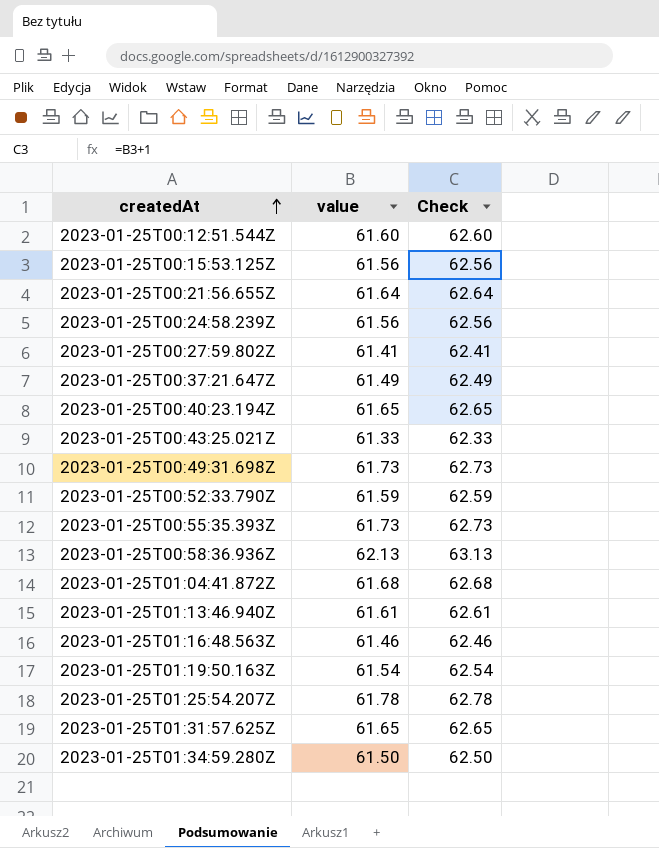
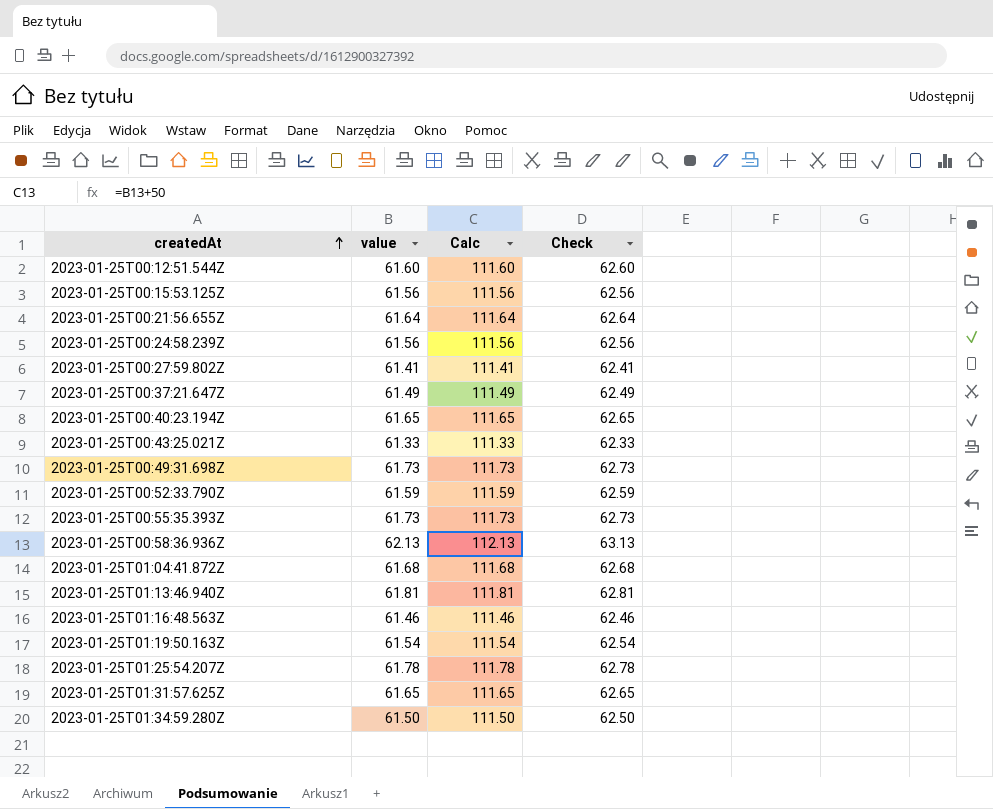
column Calc | formula: none -> [value] + 50
2023-01-25T01:13:46.940Z | value: 61.61 -> 61.81
2023-01-25T01:13:46.940Z | Check: 62.61 -> 62.81

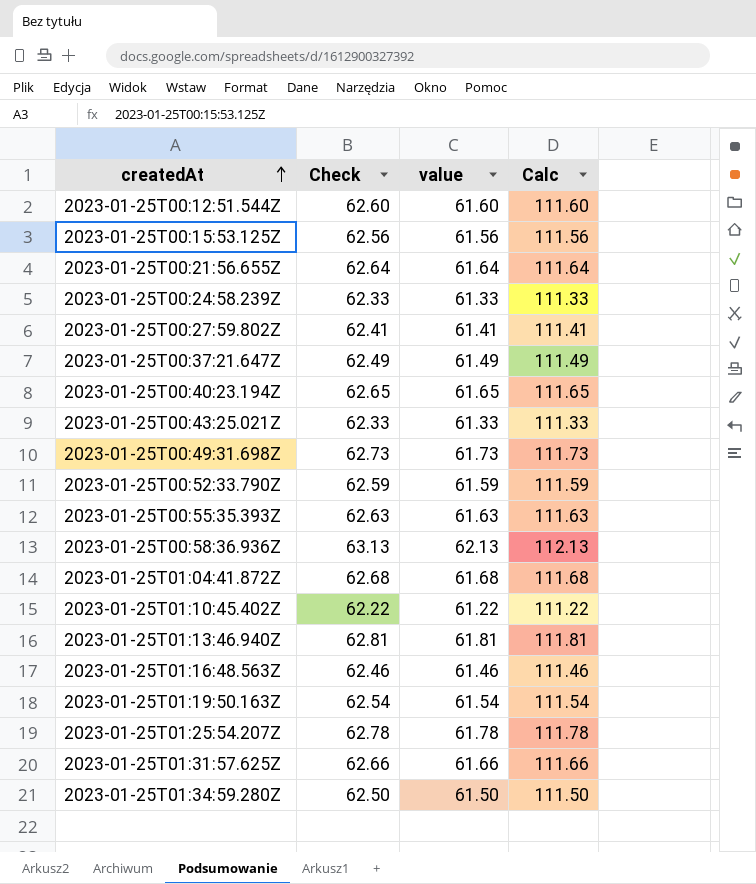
column Check | position: 4 -> 2
2023-01-25T00:24:58.239Z | Check: 62.56 -> 62.33
2023-01-25T00:24:58.239Z | value: 61.56 -> 61.33
2023-01-25T00:24:58.239Z | Calc: 111.56 -> 111.33
2023-01-25T00:55:35.393Z | Check: 62.73 -> 62.63
2023-01-25T00:55:35.393Z | value: 61.73 -> 61.63
2023-01-25T00:55:35.393Z | Calc: 111.73 -> 111.63
row 2023-01-25T01:10:45.402Z: none -> 62.22 | 61.22 | 111.22
2023-01-25T01:31:57.625Z | Check: 62.65 -> 62.66
2023-01-25T01:31:57.625Z | value: 61.65 -> 61.66
2023-01-25T01:31:57.625Z | Calc: 111.65 -> 111.66

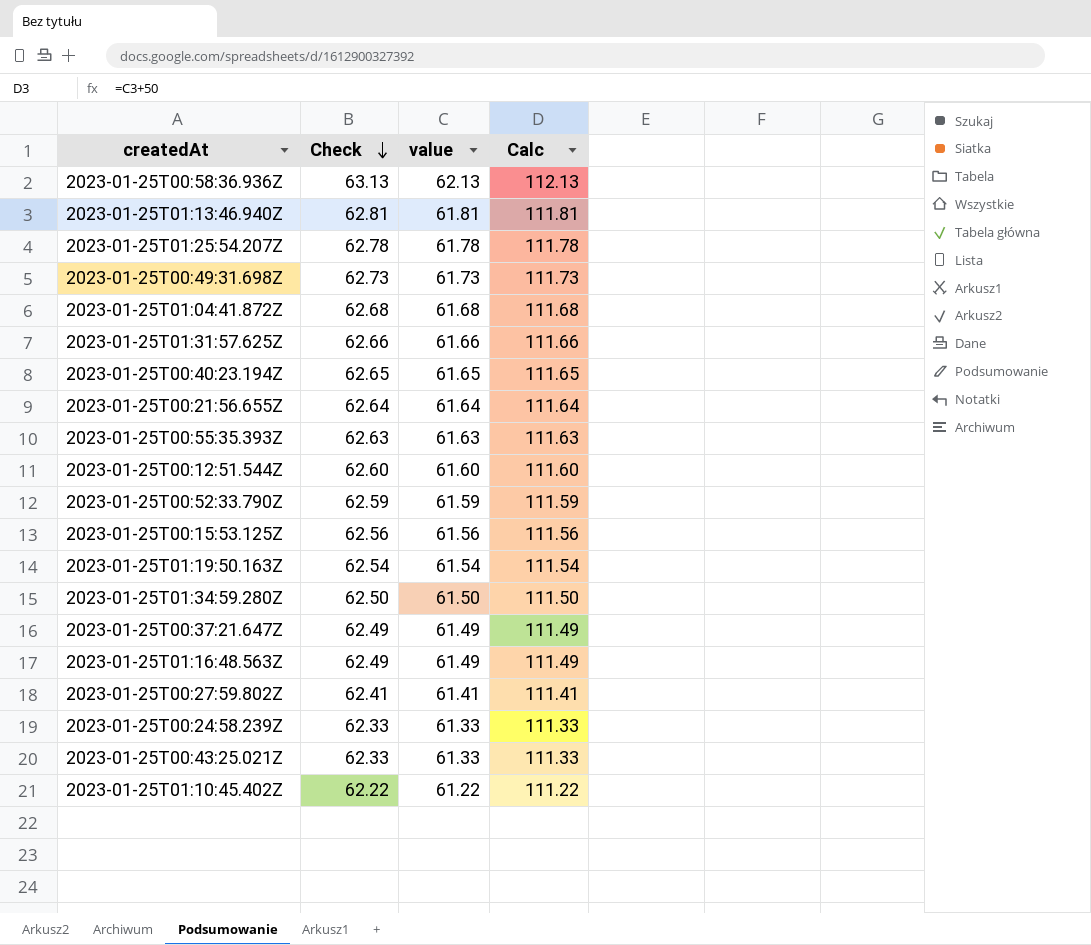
row order: createdAt ascending -> Check descending
2023-01-25T01:16:48.563Z | Check: 62.46 -> 62.49
2023-01-25T01:16:48.563Z | value: 61.46 -> 61.49
2023-01-25T01:16:48.563Z | Calc: 111.46 -> 111.49

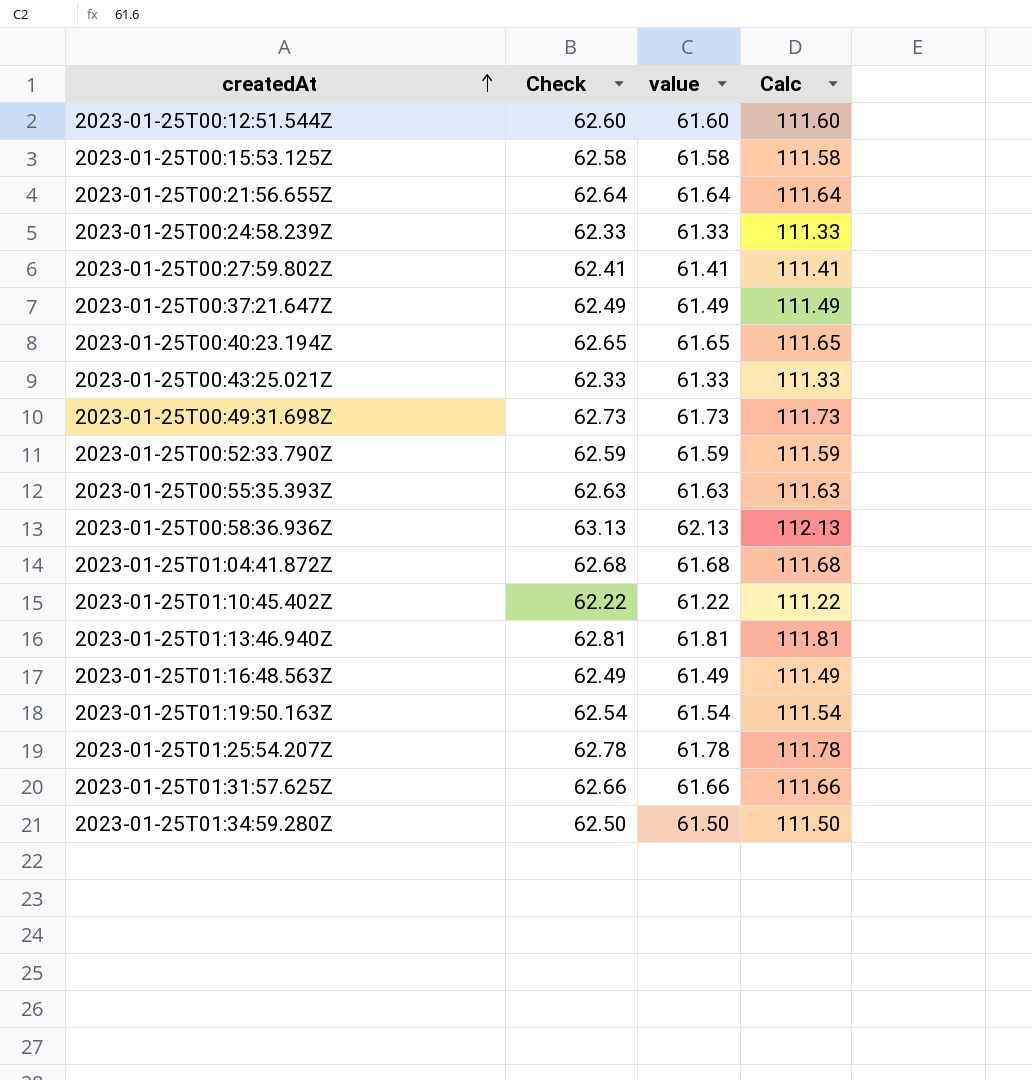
row order: Check descending -> createdAt ascending
2023-01-25T00:15:53.125Z | Check: 62.56 -> 62.58
2023-01-25T00:15:53.125Z | value: 61.56 -> 61.58
2023-01-25T00:15:53.125Z | Calc: 111.56 -> 111.58

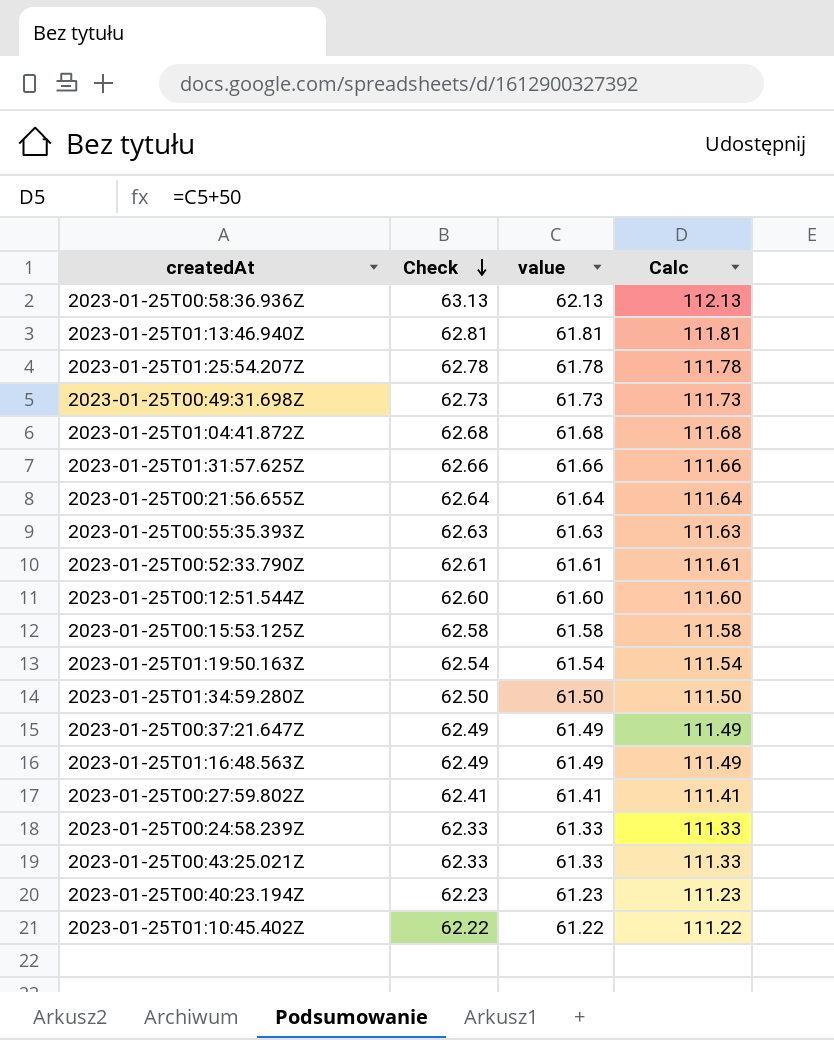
row order: createdAt ascending -> Check descending
2023-01-25T00:52:33.790Z | Check: 62.59 -> 62.61
2023-01-25T00:52:33.790Z | value: 61.59 -> 61.61
2023-01-25T00:52:33.790Z | Calc: 111.59 -> 111.61
2023-01-25T00:40:23.194Z | Check: 62.65 -> 62.23
2023-01-25T00:40:23.194Z | value: 61.65 -> 61.23
2023-01-25T00:40:23.194Z | Calc: 111.65 -> 111.23

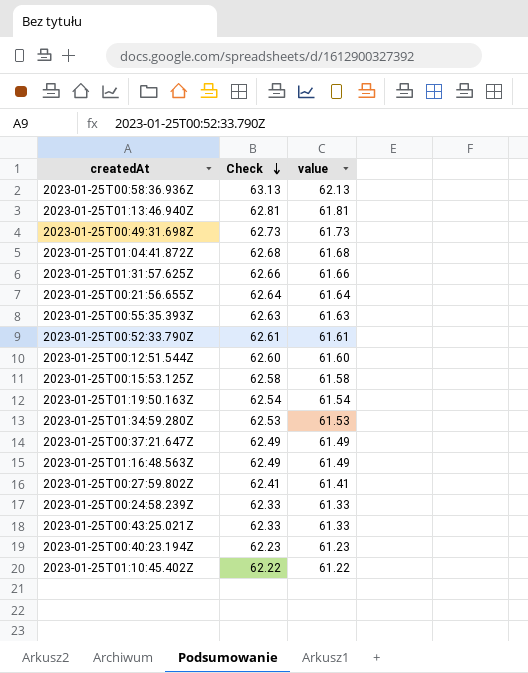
column Calc | formula: [value] + 50 -> none
row 2023-01-25T01:25:54.207Z: 62.78 | 61.78 | 111.78 -> none
2023-01-25T01:34:59.280Z | Check: 62.50 -> 62.53
2023-01-25T01:34:59.280Z | value: 61.50 -> 61.53

